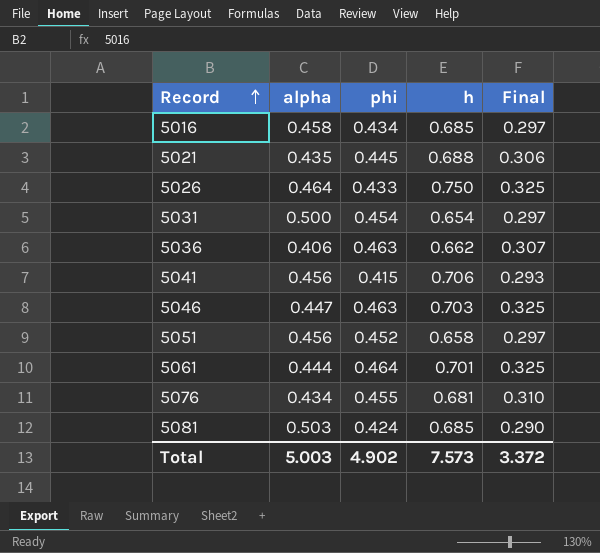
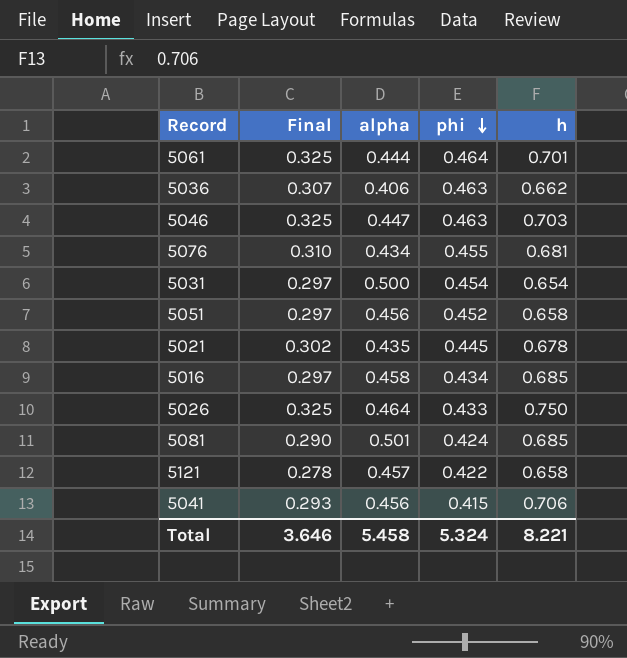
row order: Record ascending -> phi descending
column Final | position: 5 -> 2
5021 | Final: 0.306 -> 0.302
5021 | h: 0.688 -> 0.678
5081 | alpha: 0.503 -> 0.501
row 5121: none -> 0.278 | 0.457 | 0.422 | 0.658
Total | Final: 3.372 -> 3.646
Total | alpha: 5.003 -> 5.458
Total | phi: 4.902 -> 5.324
Total | h: 7.573 -> 8.221

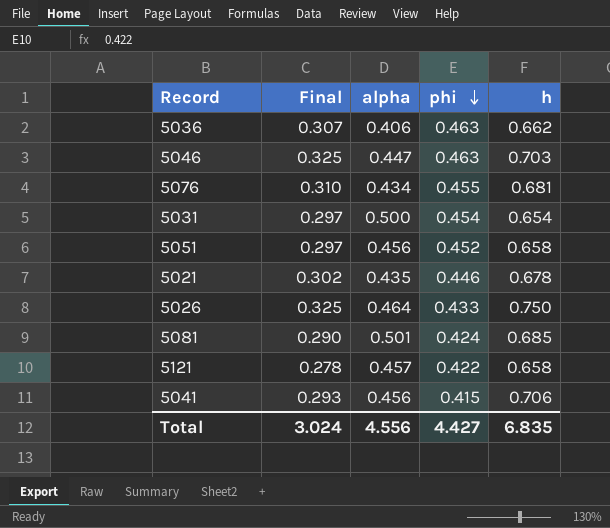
row 5061: 0.325 | 0.444 | 0.464 | 0.701 -> none
row 5016: 0.297 | 0.458 | 0.434 | 0.685 -> none
5021 | phi: 0.445 -> 0.446
Total | Final: 3.646 -> 3.024
Total | alpha: 5.458 -> 4.556
Total | phi: 5.324 -> 4.427
Total | h: 8.221 -> 6.835

